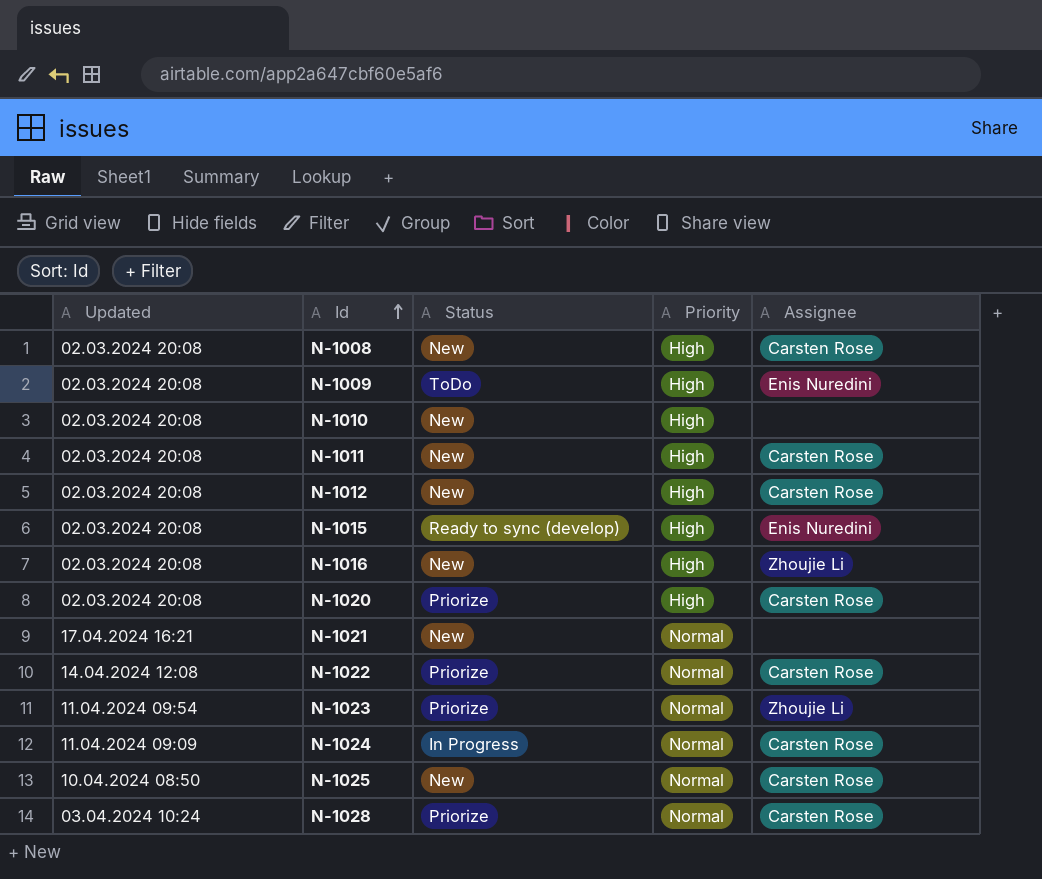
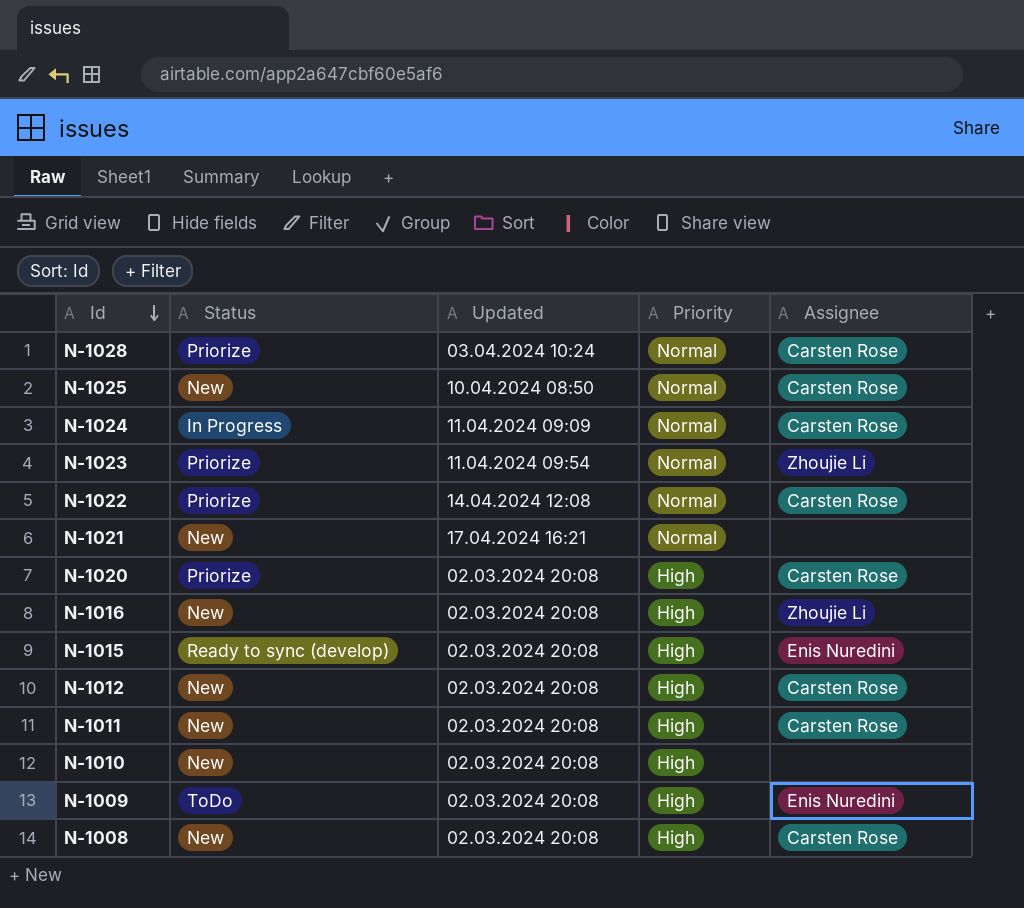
row order: Id ascending -> Id descending
column Updated | position: 1 -> 3

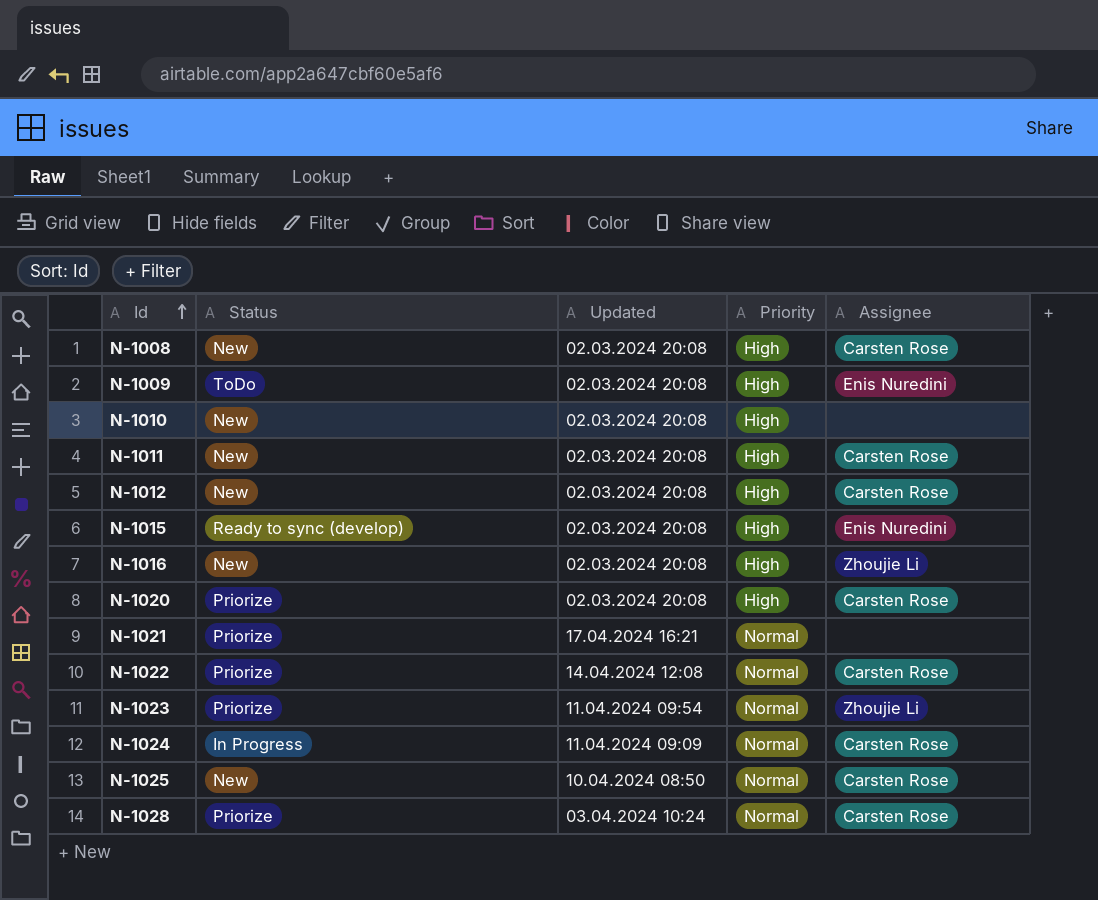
row order: Id descending -> Id ascending
N-1021 | Status: New -> Priorize

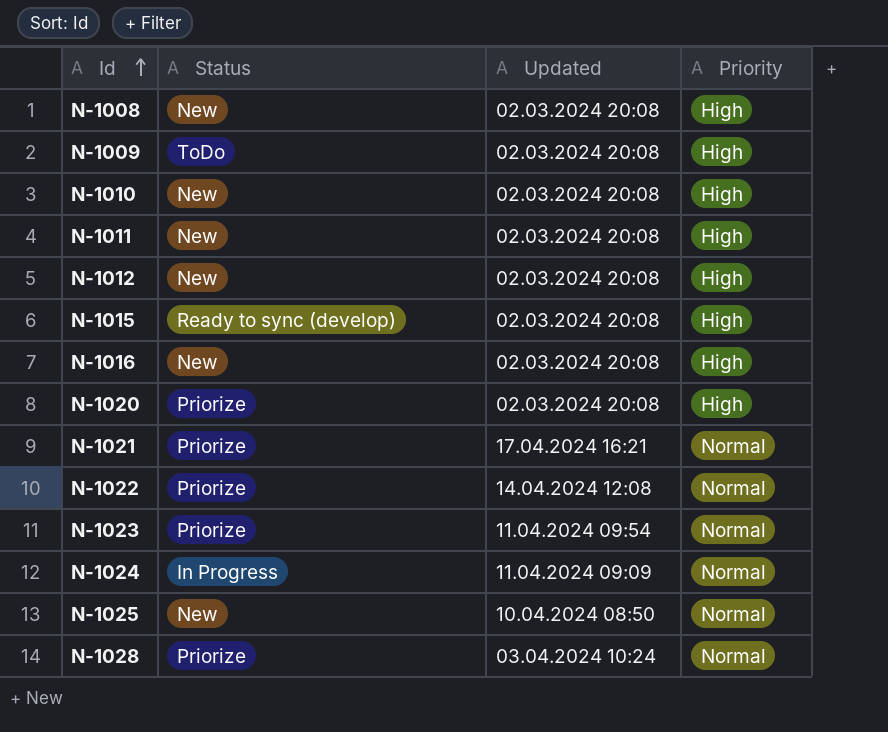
column Assignee | position: 5 -> none

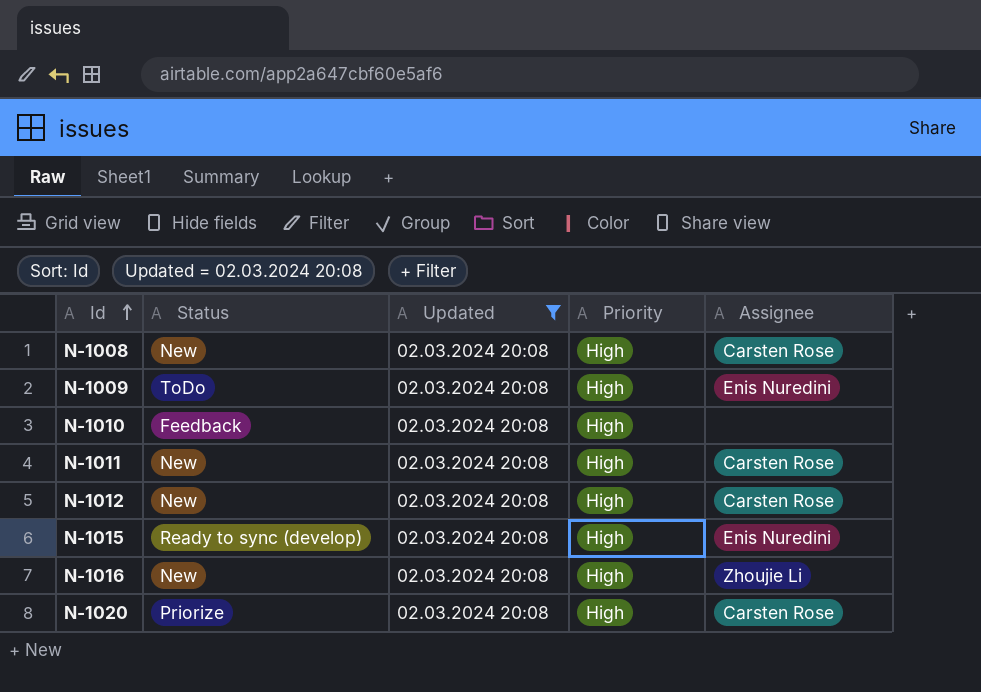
filter: none -> Updated = 02.03.2024 20:08
column Assignee | position: none -> 5
N-1010 | Status: New -> Feedback

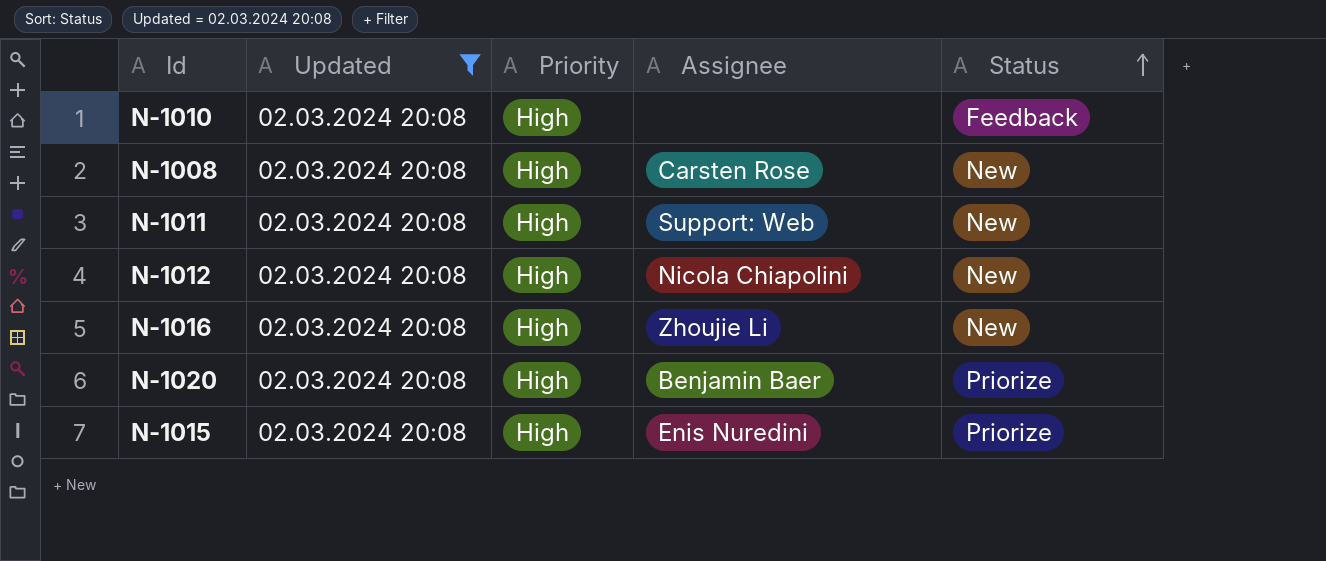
row order: Id ascending -> Status ascending
column Status | position: 2 -> 5
row N-1009: ToDo | 02.03.2024 20:08 | High | Enis Nuredini -> none
N-1011 | Assignee: Carsten Rose -> Support: Web
N-1012 | Assignee: Carsten Rose -> Nicola Chiapolini
N-1020 | Assignee: Carsten Rose -> Benjamin Baer
N-1015 | Status: Ready to sync (develop) -> Priorize

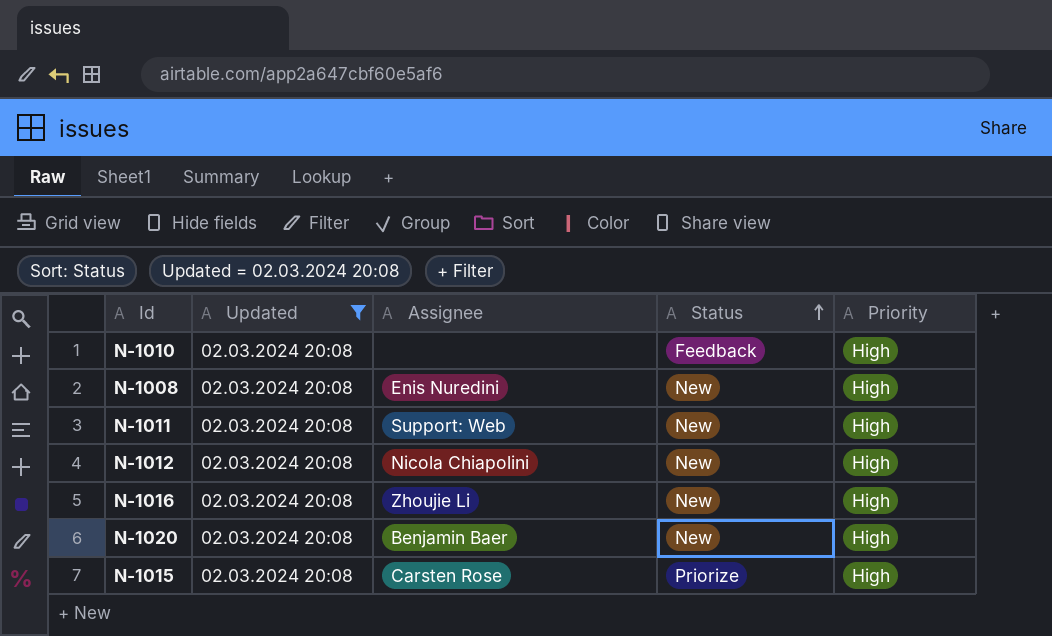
column Priority | position: 3 -> 5
N-1008 | Assignee: Carsten Rose -> Enis Nuredini
N-1020 | Status: Priorize -> New
N-1015 | Assignee: Enis Nuredini -> Carsten Rose

